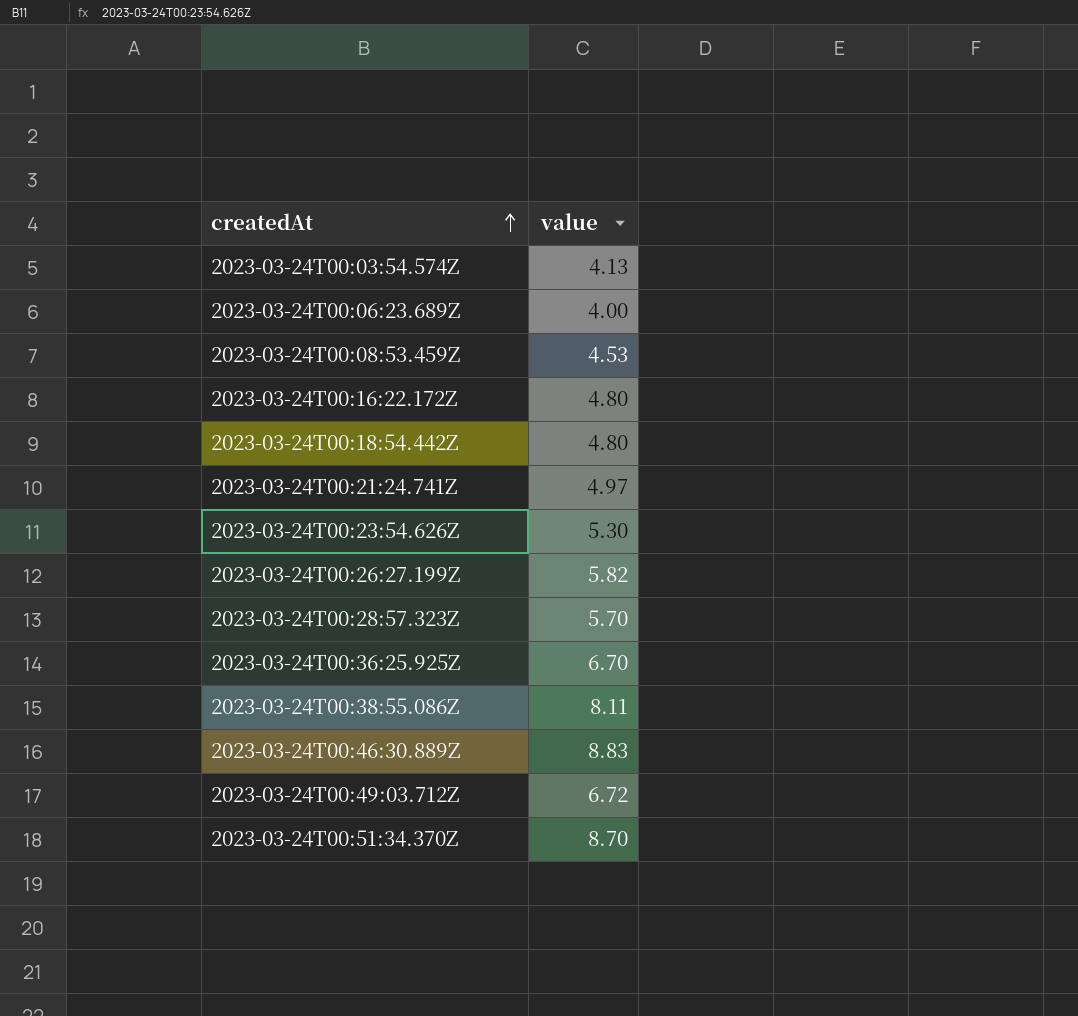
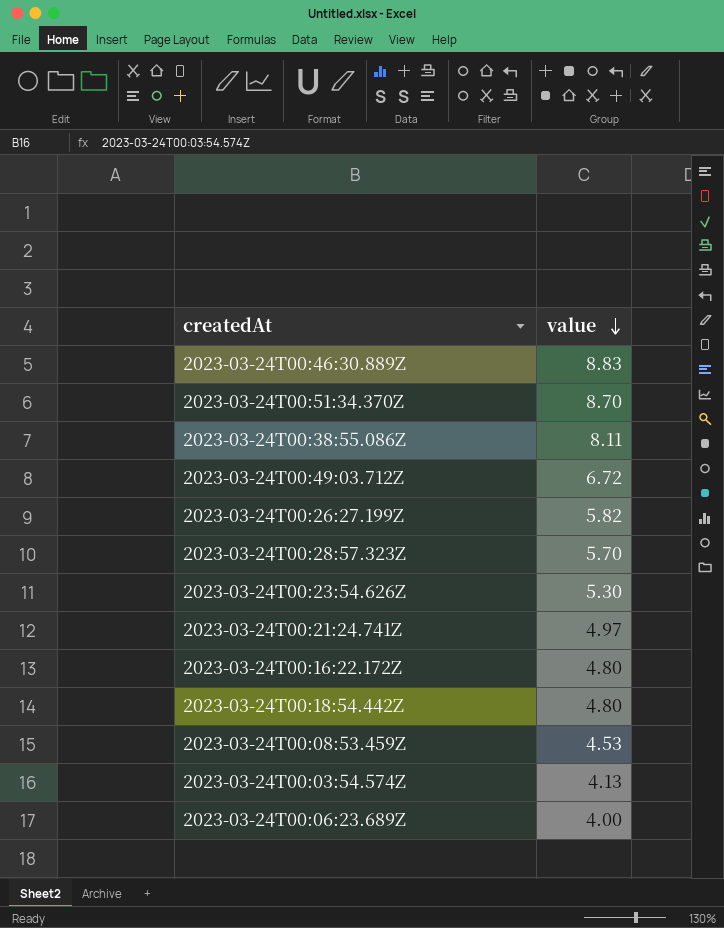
row order: createdAt ascending -> value descending
row 2023-03-24T00:36:25.925Z: 6.70 -> none

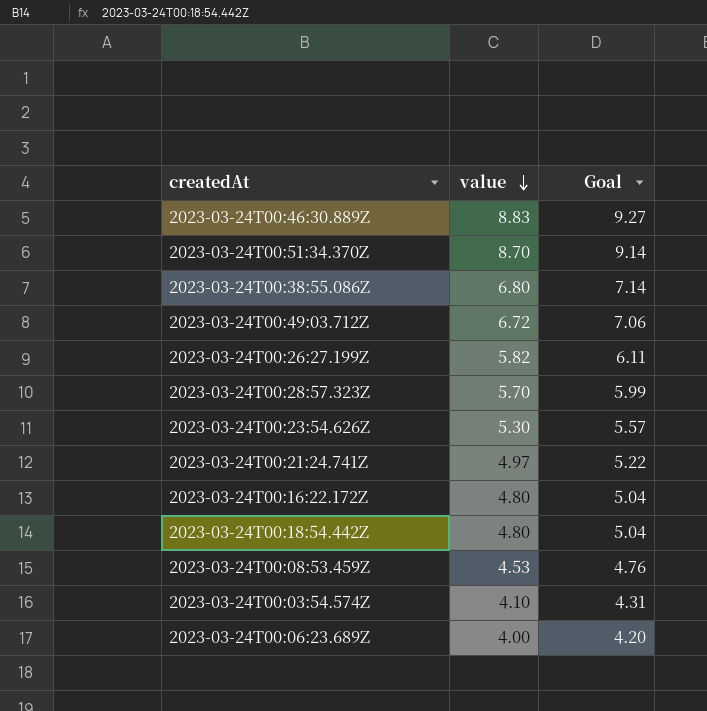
column Goal | formula: none -> [value] * 1.05
2023-03-24T00:38:55.086Z | value: 8.11 -> 6.80
2023-03-24T00:03:54.574Z | value: 4.13 -> 4.10

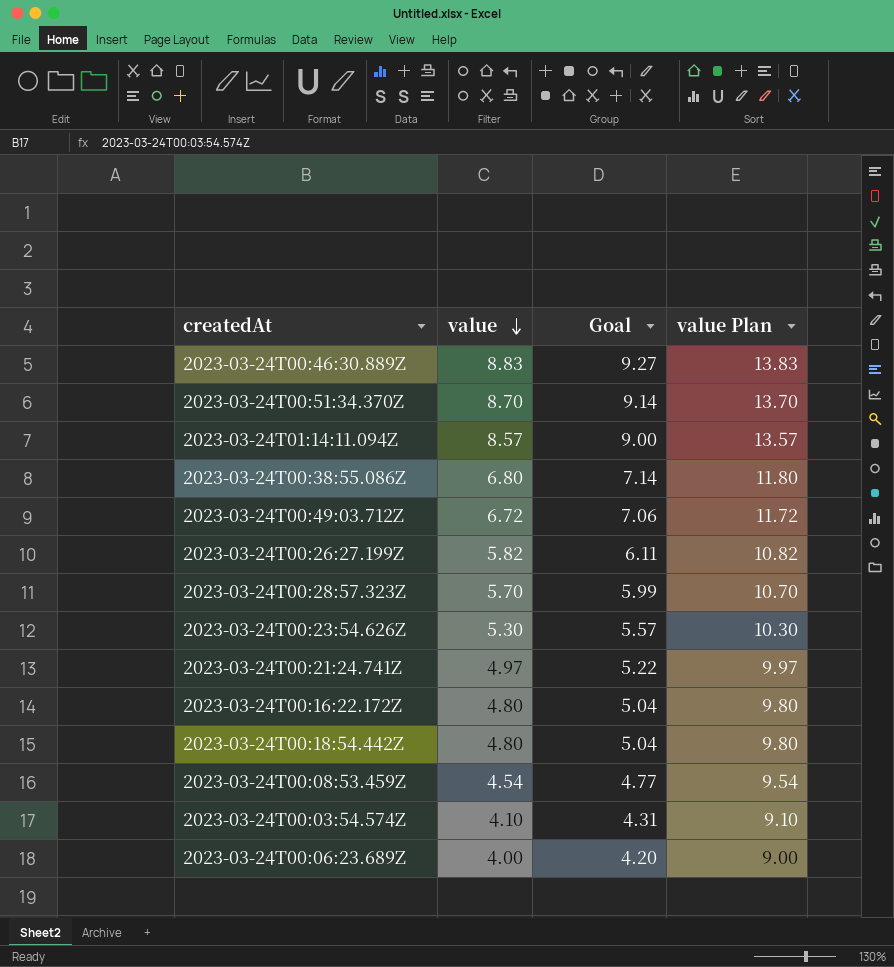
column value Plan | formula: none -> [value] + 5
row 2023-03-24T01:14:11.094Z: none -> 8.57 | 9.00 | 13.57
2023-03-24T00:08:53.459Z | value: 4.53 -> 4.54
2023-03-24T00:08:53.459Z | Goal: 4.76 -> 4.77

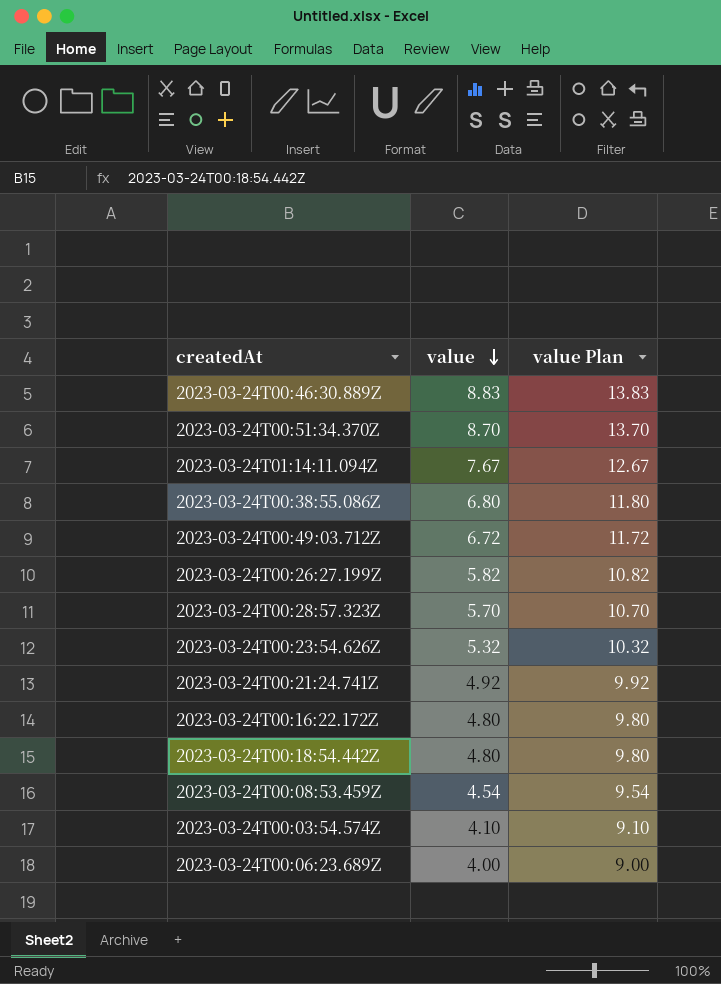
column Goal | formula: [value] * 1.05 -> none
2023-03-24T01:14:11.094Z | value: 8.57 -> 7.67
2023-03-24T01:14:11.094Z | value Plan: 13.57 -> 12.67
2023-03-24T00:23:54.626Z | value: 5.30 -> 5.32
2023-03-24T00:23:54.626Z | value Plan: 10.30 -> 10.32
2023-03-24T00:21:24.741Z | value: 4.97 -> 4.92
2023-03-24T00:21:24.741Z | value Plan: 9.97 -> 9.92

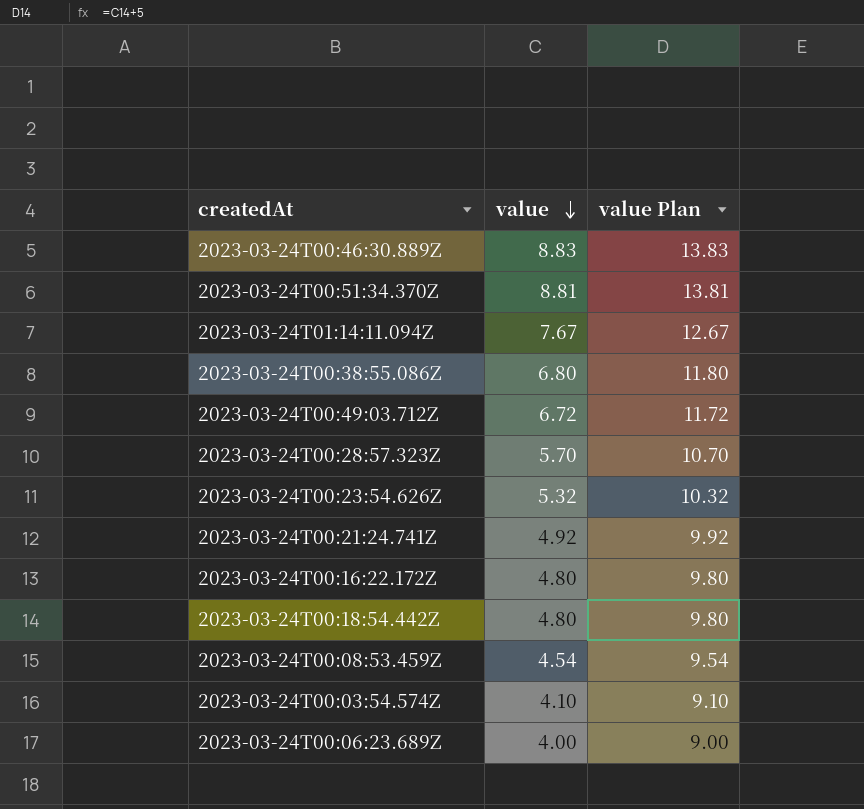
row 2023-03-24T00:26:27.199Z: 5.82 | 10.82 -> none
2023-03-24T00:51:34.370Z | value: 8.70 -> 8.81
2023-03-24T00:51:34.370Z | value Plan: 13.70 -> 13.81

